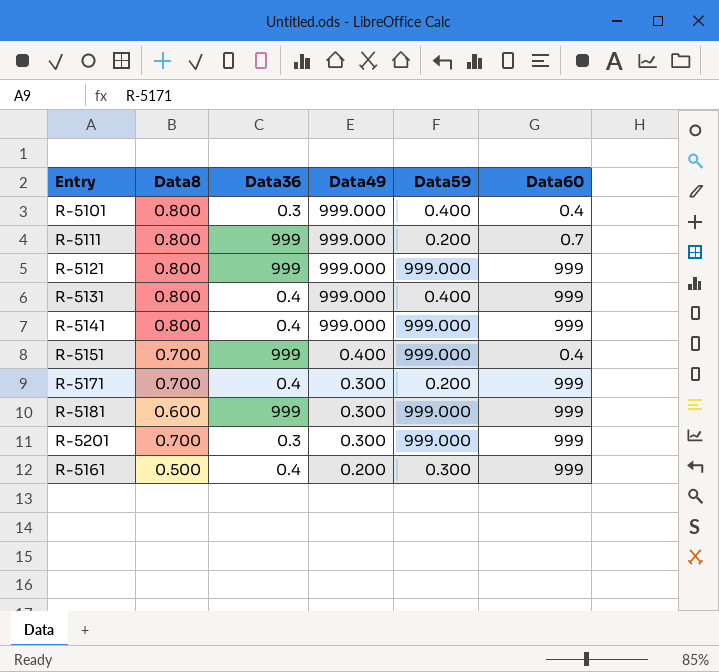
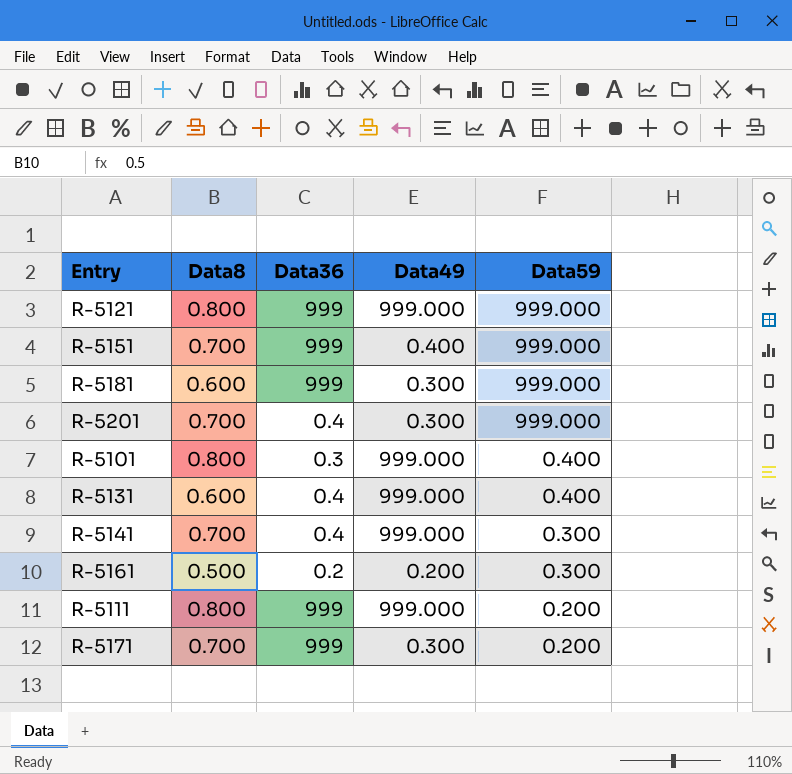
row order: Data49 descending -> Data59 descending
column Data60 | position: 6 -> none
R-5201 | Data36: 0.3 -> 0.4
R-5131 | Data8: 0.800 -> 0.600
R-5141 | Data8: 0.800 -> 0.700
R-5141 | Data59: 999.000 -> 0.300
R-5161 | Data36: 0.4 -> 0.2
R-5171 | Data36: 0.4 -> 999

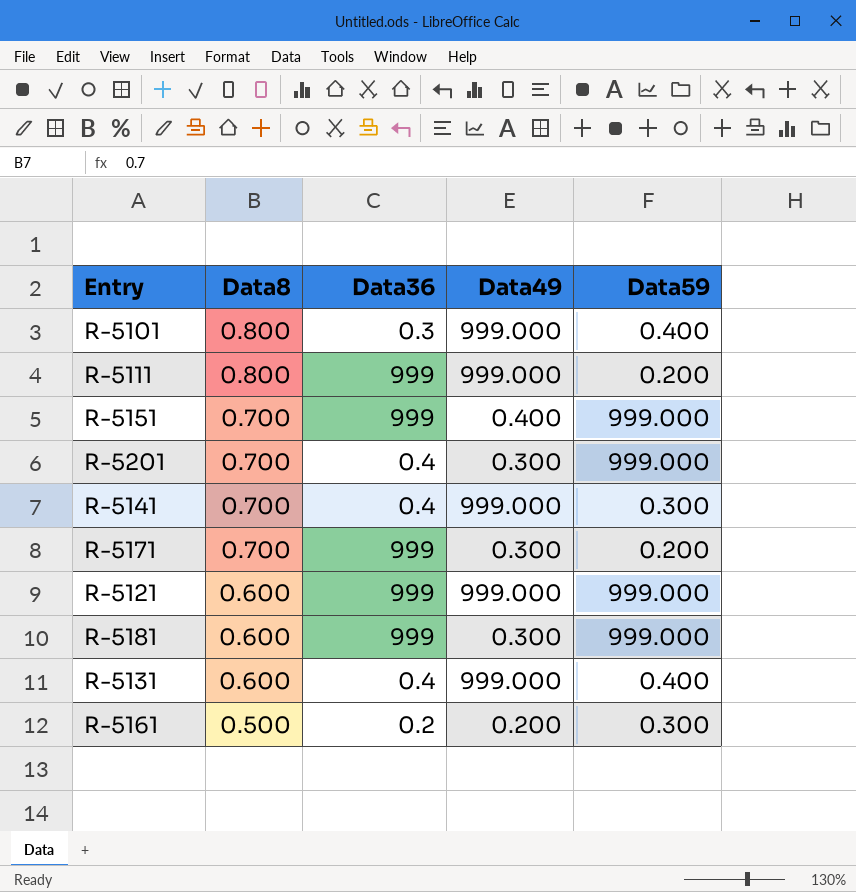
row order: Data59 descending -> Data8 descending
R-5121 | Data8: 0.800 -> 0.600

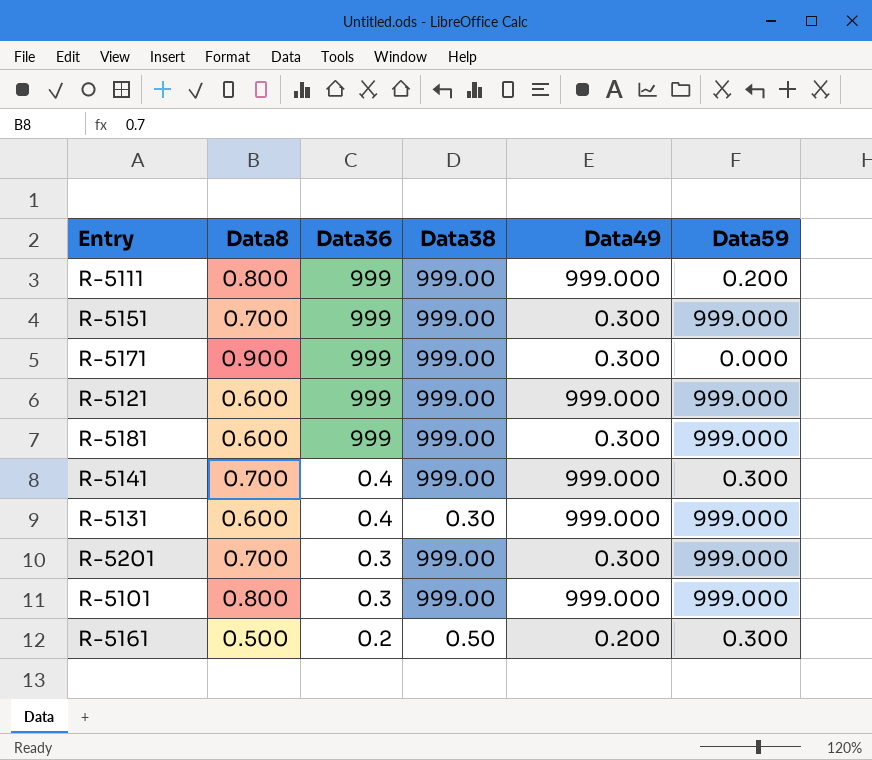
row order: Data8 descending -> Data36 descending
column Data38 | position: none -> 4
R-5151 | Data49: 0.400 -> 0.300
R-5171 | Data8: 0.700 -> 0.900
R-5171 | Data59: 0.200 -> 0.000
R-5131 | Data59: 0.400 -> 999.000
R-5201 | Data36: 0.4 -> 0.3
R-5101 | Data59: 0.400 -> 999.000

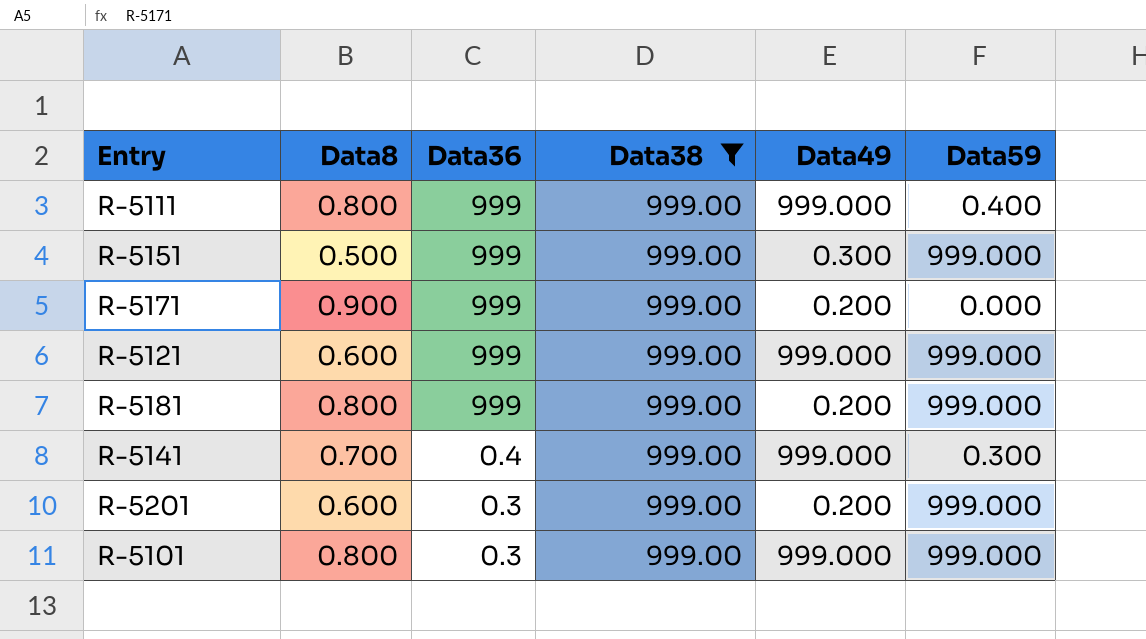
filter: none -> Data38 = 999.00
R-5111 | Data59: 0.200 -> 0.400
R-5151 | Data8: 0.700 -> 0.500
R-5171 | Data49: 0.300 -> 0.200
R-5181 | Data8: 0.600 -> 0.800
R-5181 | Data49: 0.300 -> 0.200
R-5201 | Data8: 0.700 -> 0.600
R-5201 | Data49: 0.300 -> 0.200

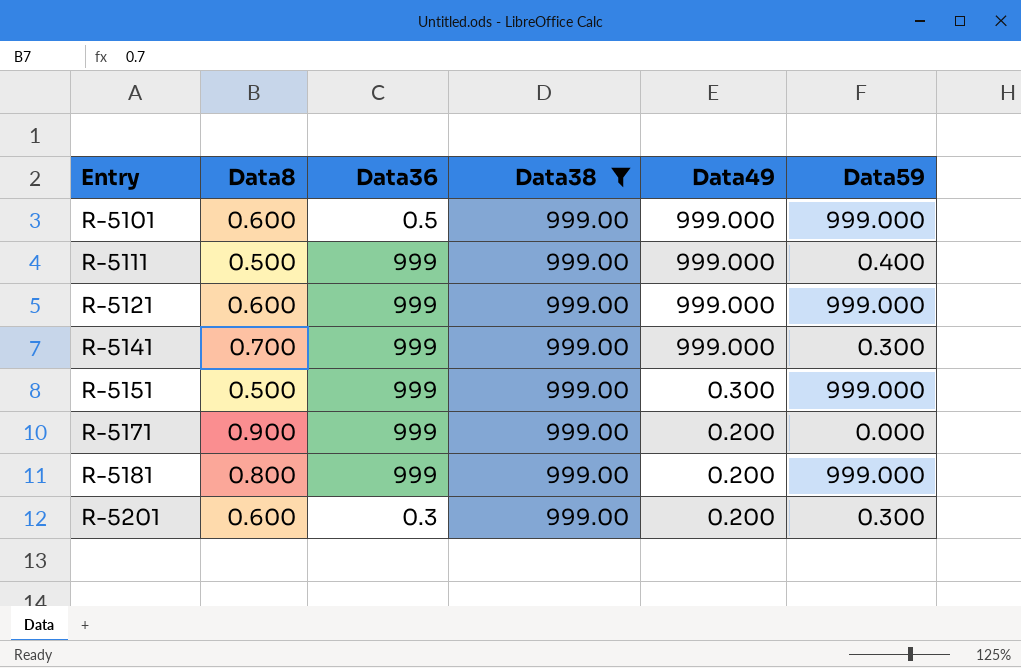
row order: Data36 descending -> Entry ascending
R-5101 | Data8: 0.800 -> 0.600
R-5101 | Data36: 0.3 -> 0.5
R-5111 | Data8: 0.800 -> 0.500
R-5141 | Data36: 0.4 -> 999
R-5201 | Data59: 999.000 -> 0.300

